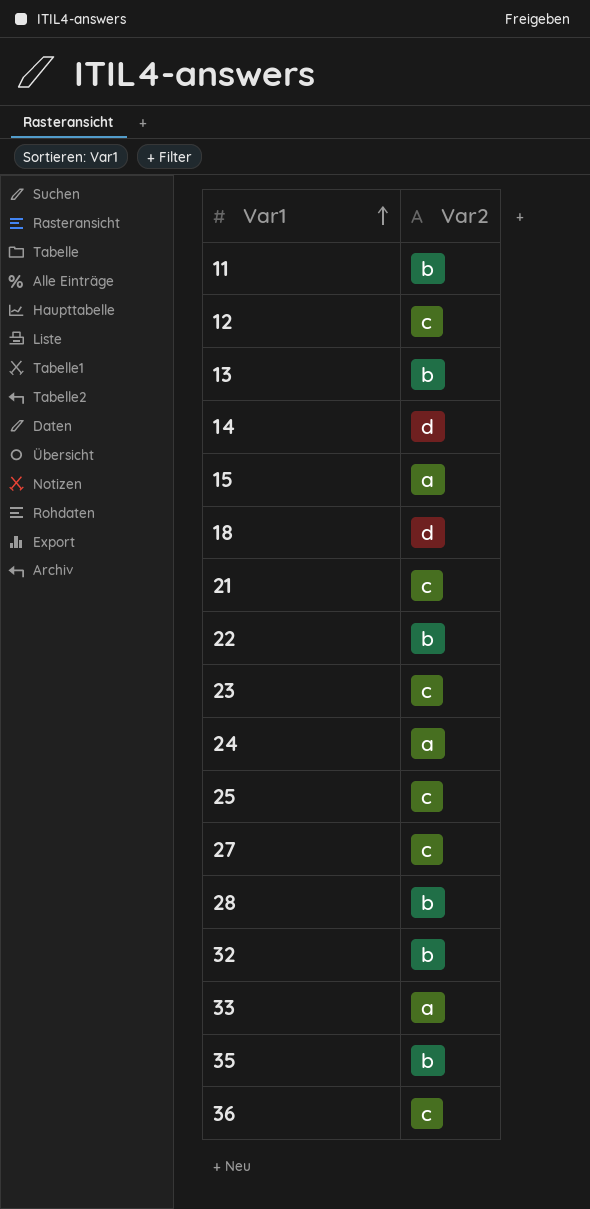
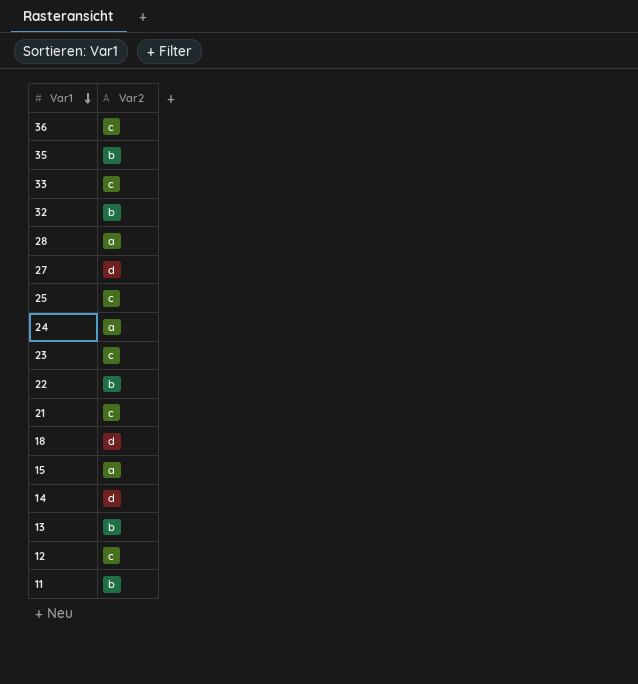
row order: Var1 ascending -> Var1 descending
33 | Var2: a -> c
28 | Var2: b -> a
27 | Var2: c -> d

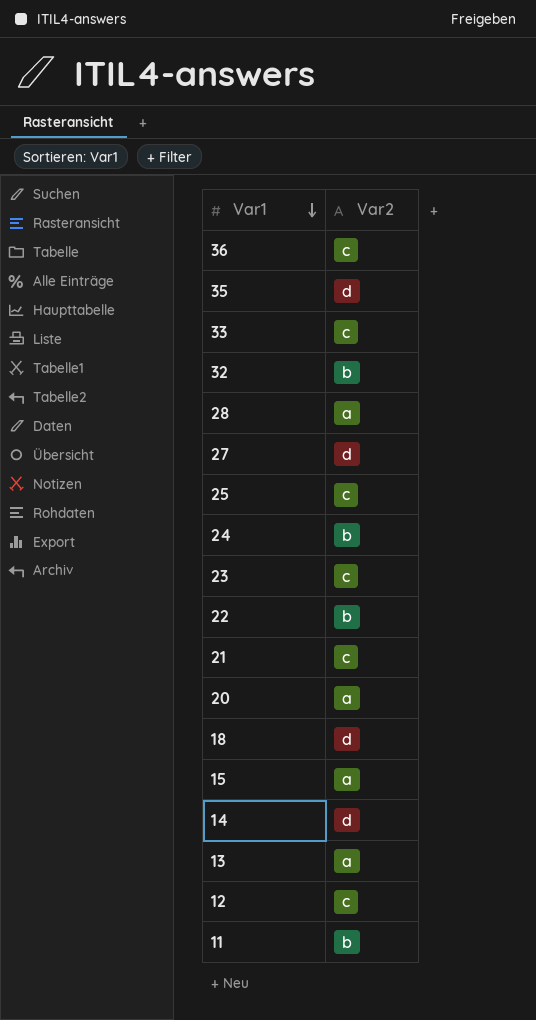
35 | Var2: b -> d
24 | Var2: a -> b
row 20: none -> a
13 | Var2: b -> a

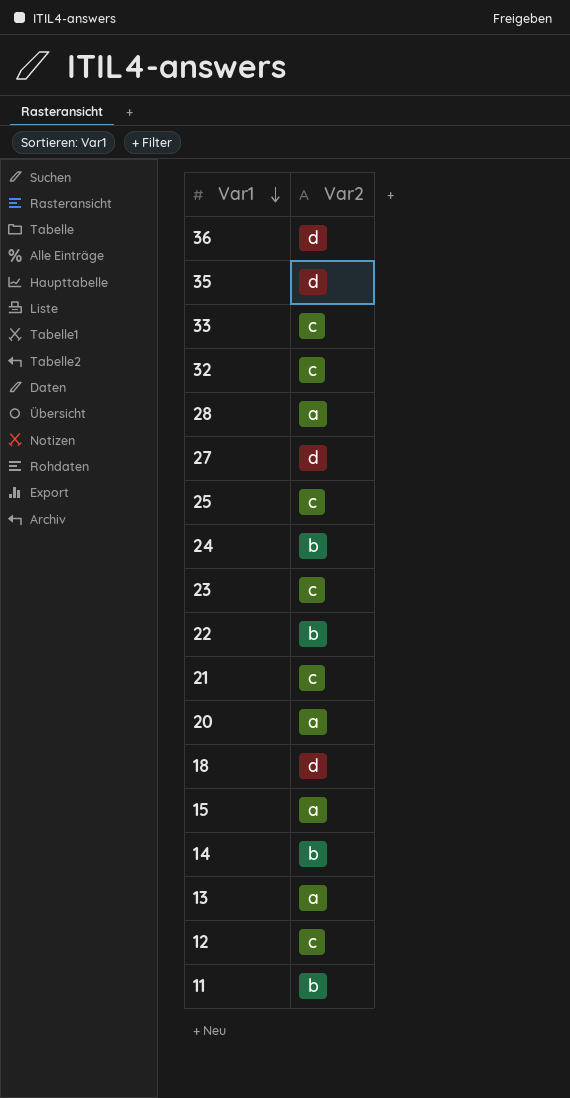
36 | Var2: c -> d
32 | Var2: b -> c
14 | Var2: d -> b

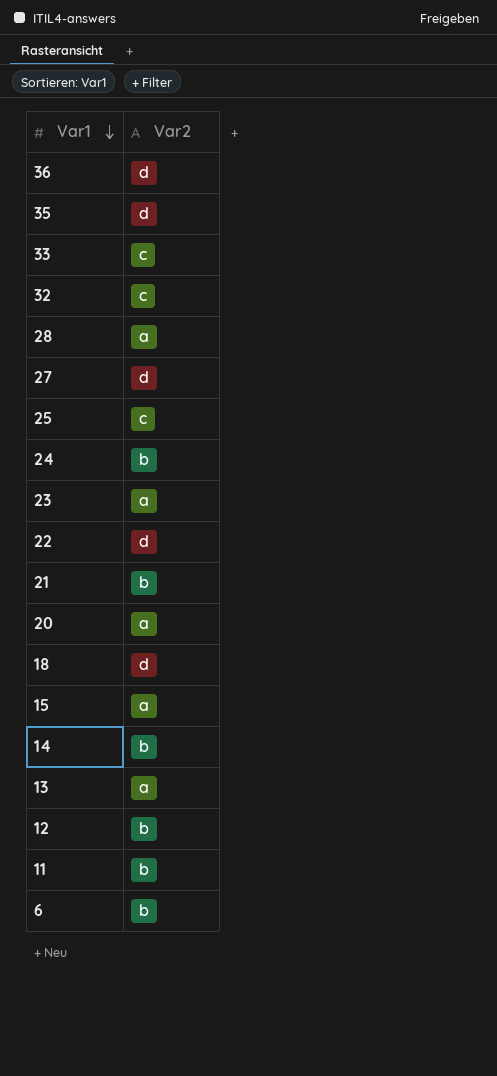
23 | Var2: c -> a
22 | Var2: b -> d
21 | Var2: c -> b
12 | Var2: c -> b
row 6: none -> b

